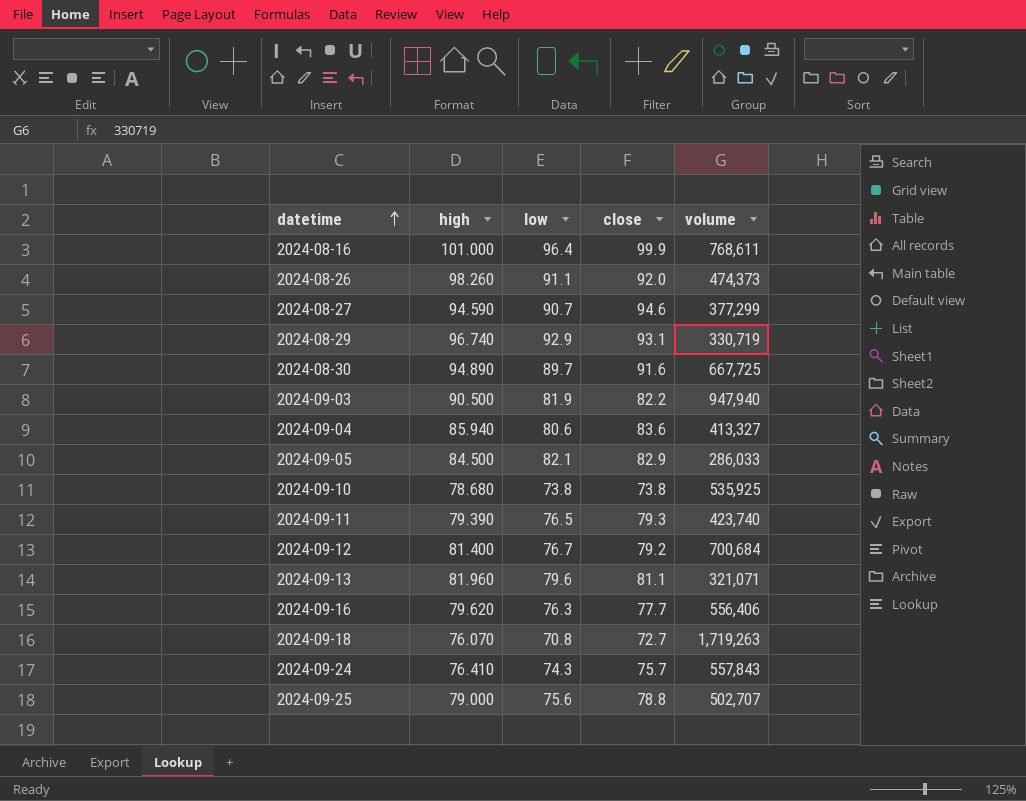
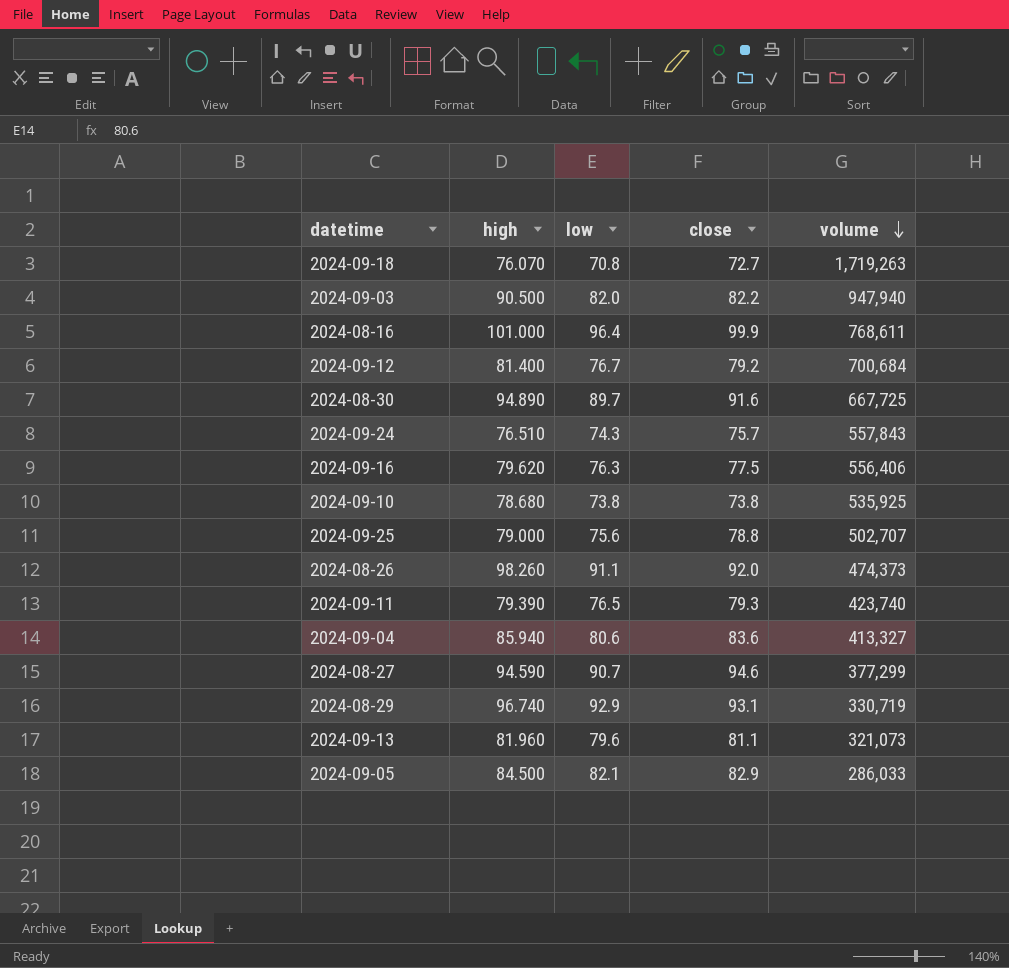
row order: datetime ascending -> volume descending
2024-09-03 | low: 81.9 -> 82.0
2024-09-24 | high: 76.410 -> 76.510
2024-09-16 | close: 77.7 -> 77.5
2024-09-13 | volume: 321,071 -> 321,073

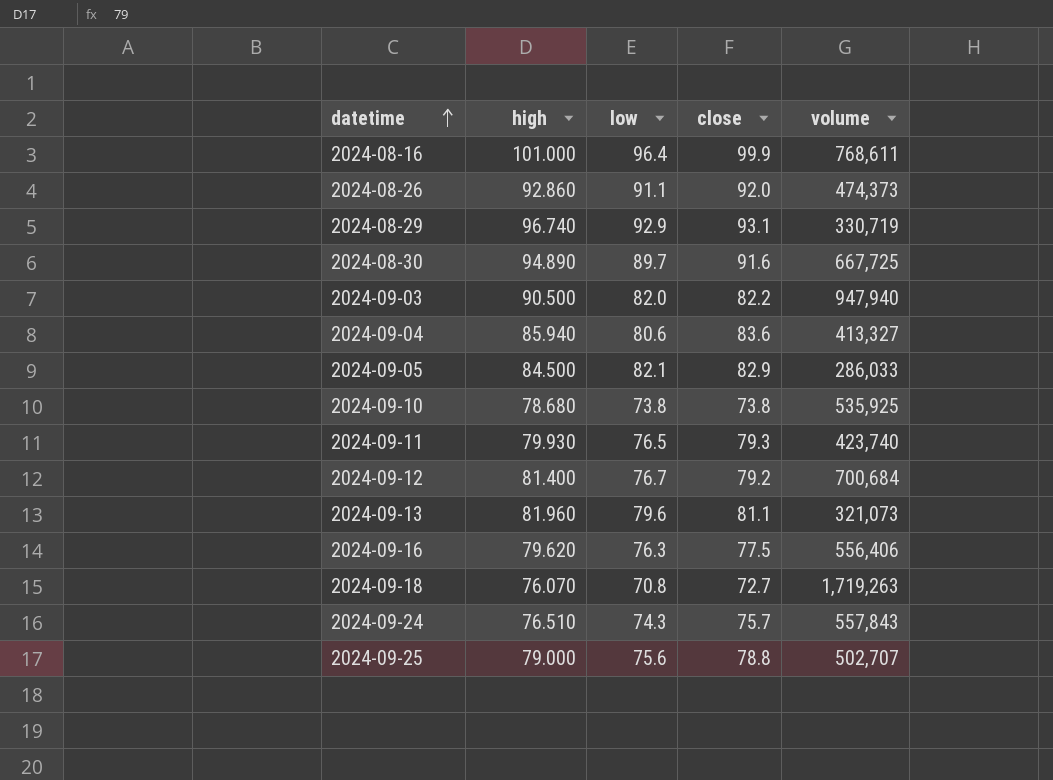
row order: volume descending -> datetime ascending
row 2024-08-27: 94.590 | 90.7 | 94.6 | 377,299 -> none
2024-08-26 | high: 98.260 -> 92.860
2024-09-11 | high: 79.390 -> 79.930

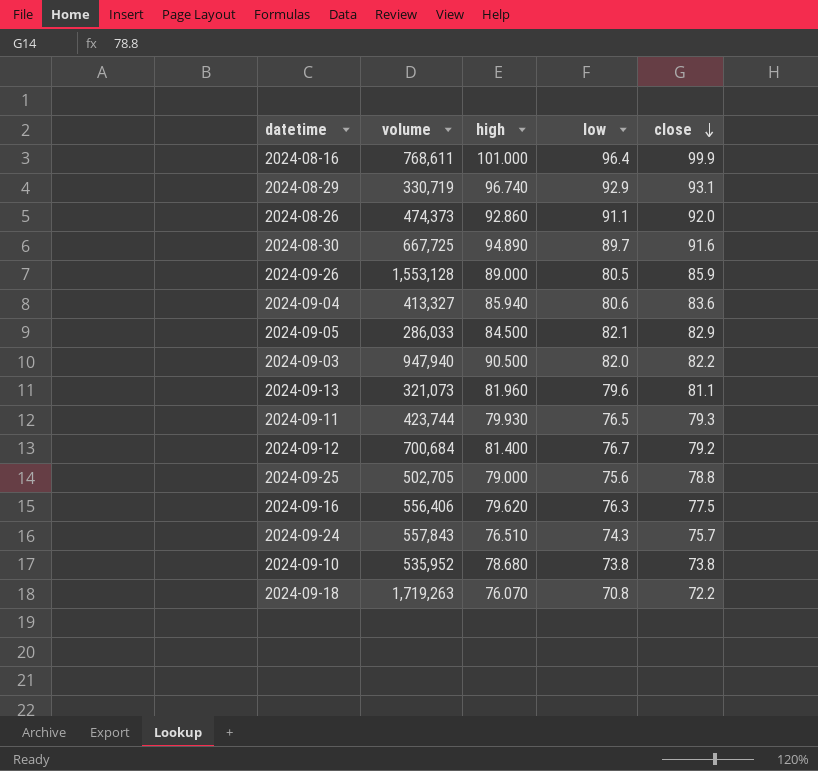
row order: datetime ascending -> close descending
column volume | position: 5 -> 2
row 2024-09-26: none -> 1,553,128 | 89.000 | 80.5 | 85.9
2024-09-11 | volume: 423,740 -> 423,744
2024-09-25 | volume: 502,707 -> 502,705
2024-09-10 | volume: 535,925 -> 535,952
2024-09-18 | close: 72.7 -> 72.2

